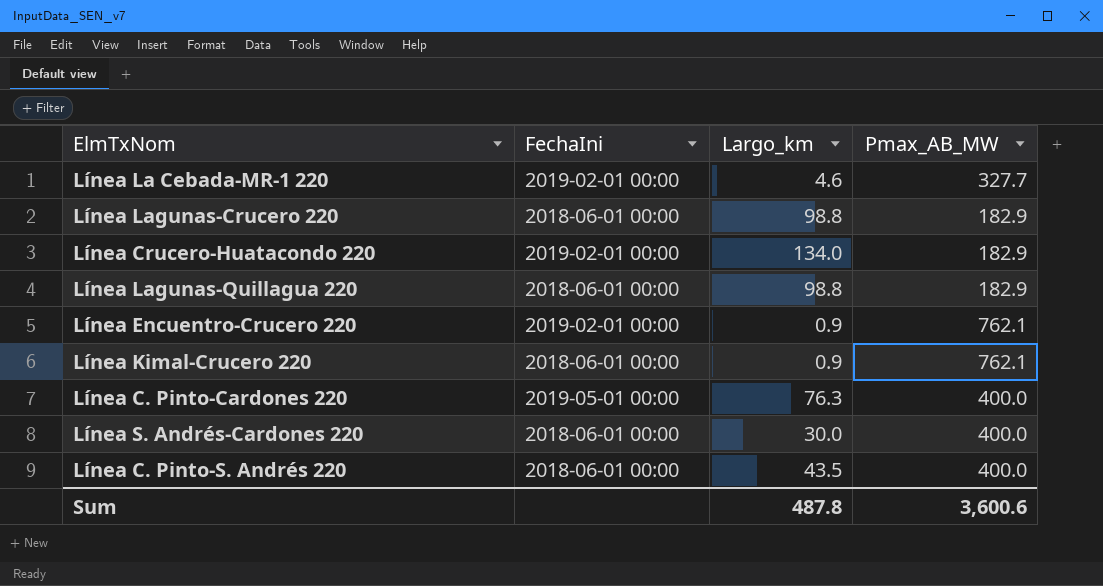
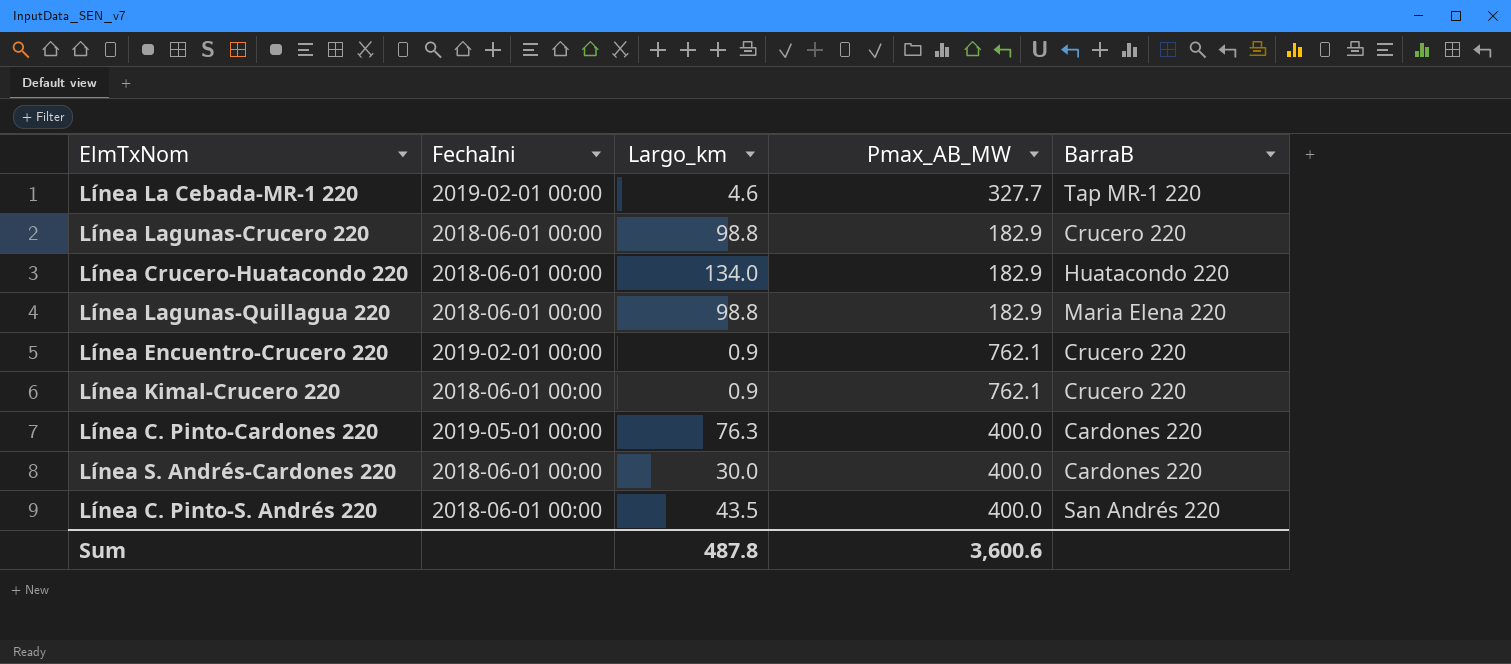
column BarraB | position: none -> 5
Línea Crucero-Huatacondo 220 | FechaIni: 2019-02-01 00:00 -> 2018-06-01 00:00

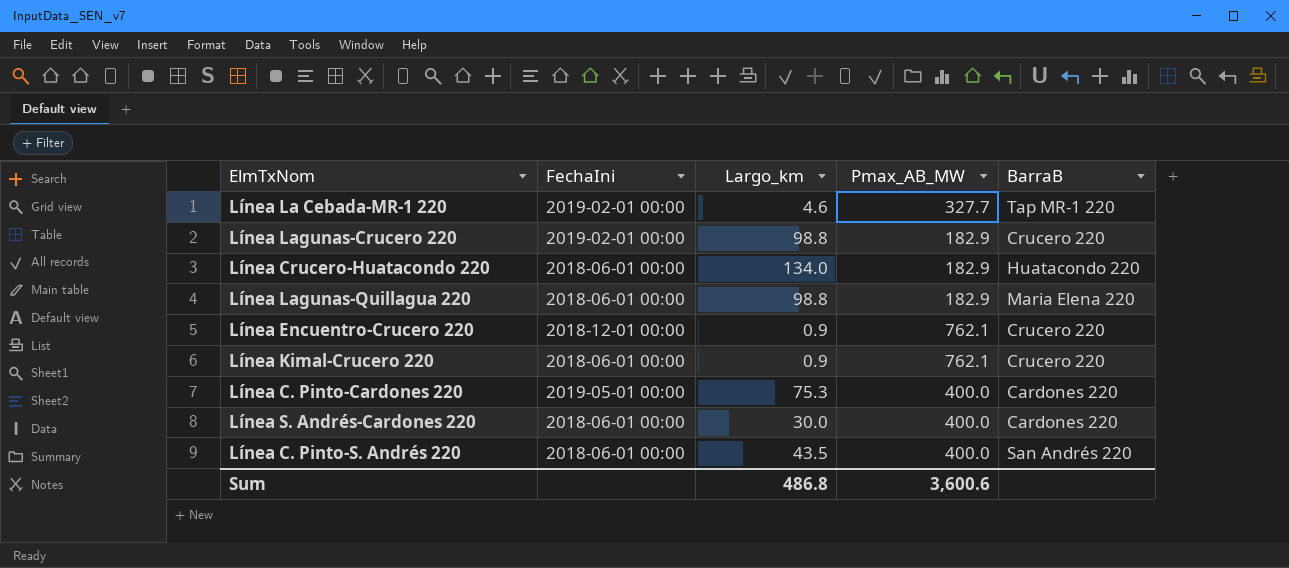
Línea Lagunas-Crucero 220 | FechaIni: 2018-06-01 00:00 -> 2019-02-01 00:00
Línea Encuentro-Crucero 220 | FechaIni: 2019-02-01 00:00 -> 2018-12-01 00:00
Línea C. Pinto-Cardones 220 | Largo_km: 76.3 -> 75.3
Sum | Largo_km: 487.8 -> 486.8

